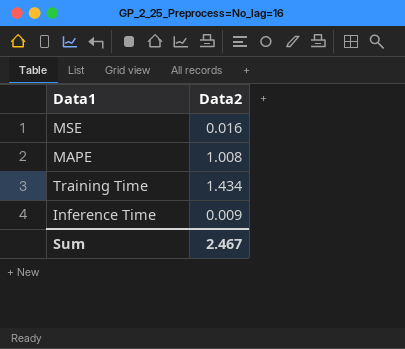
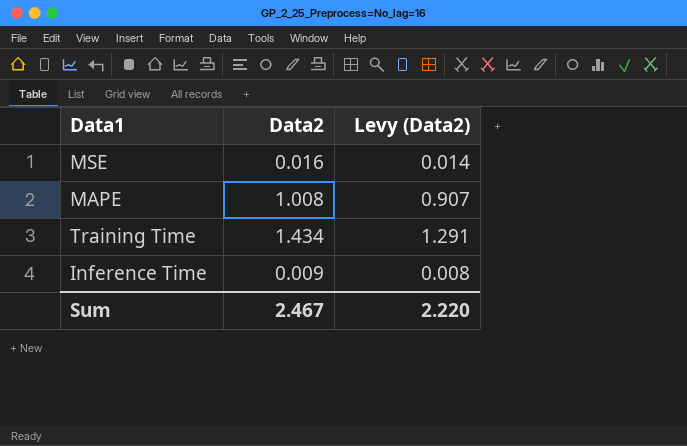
column Levy (Data2) | formula: none -> [Data2] * 0.9

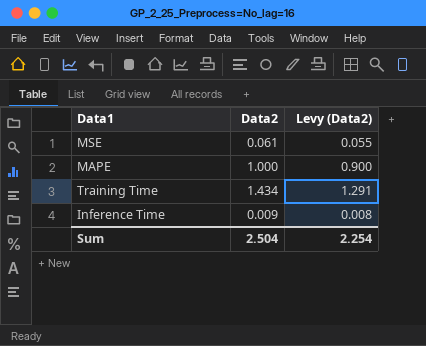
MSE | Data2: 0.016 -> 0.061
MSE | Levy (Data2): 0.014 -> 0.055
MAPE | Data2: 1.008 -> 1.000
MAPE | Levy (Data2): 0.907 -> 0.900
Sum | Data2: 2.467 -> 2.504
Sum | Levy (Data2): 2.220 -> 2.254

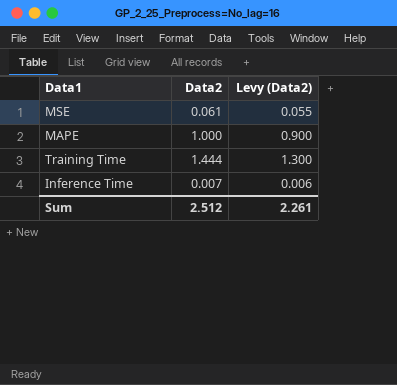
Training Time | Data2: 1.434 -> 1.444
Training Time | Levy (Data2): 1.291 -> 1.300
Inference Time | Data2: 0.009 -> 0.007
Inference Time | Levy (Data2): 0.008 -> 0.006
Sum | Data2: 2.504 -> 2.512
Sum | Levy (Data2): 2.254 -> 2.261

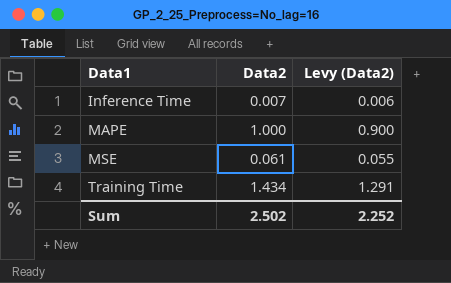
row order: none -> Data1 ascending
Training Time | Data2: 1.444 -> 1.434
Training Time | Levy (Data2): 1.300 -> 1.291
Sum | Data2: 2.512 -> 2.502
Sum | Levy (Data2): 2.261 -> 2.252

